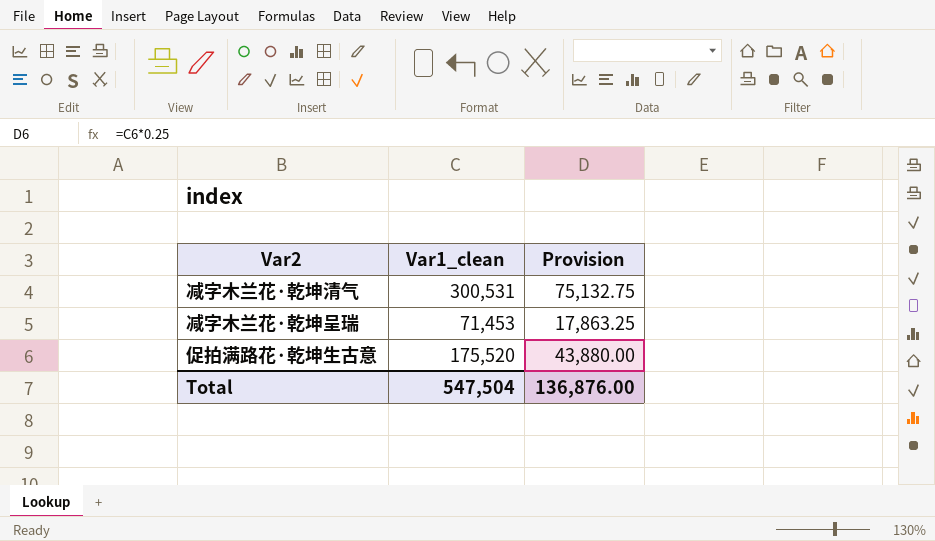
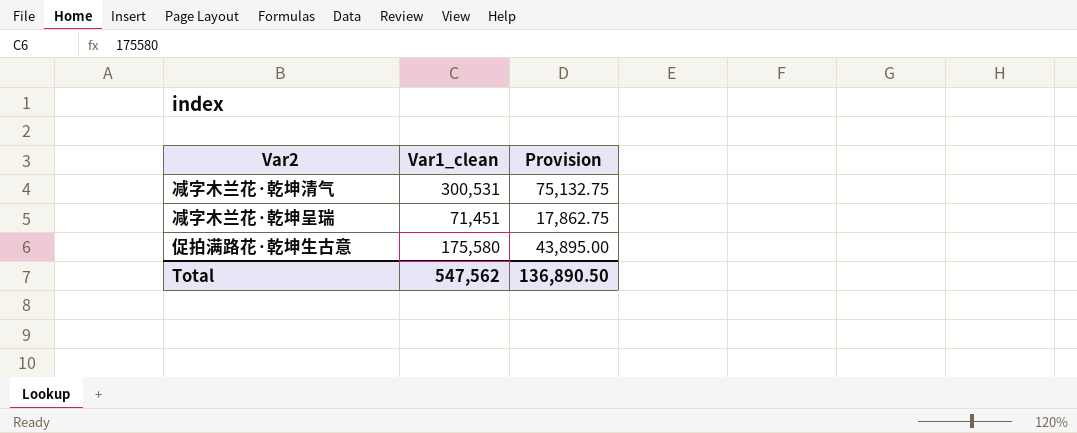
减字木兰花·乾坤呈瑞 | Var1_clean: 71,453 -> 71,451
减字木兰花·乾坤呈瑞 | Provision: 17,863.25 -> 17,862.75
促拍满路花·乾坤生古意 | Var1_clean: 175,520 -> 175,580
促拍满路花·乾坤生古意 | Provision: 43,880.00 -> 43,895.00
Total | Var1_clean: 547,504 -> 547,562
Total | Provision: 136,876.00 -> 136,890.50

